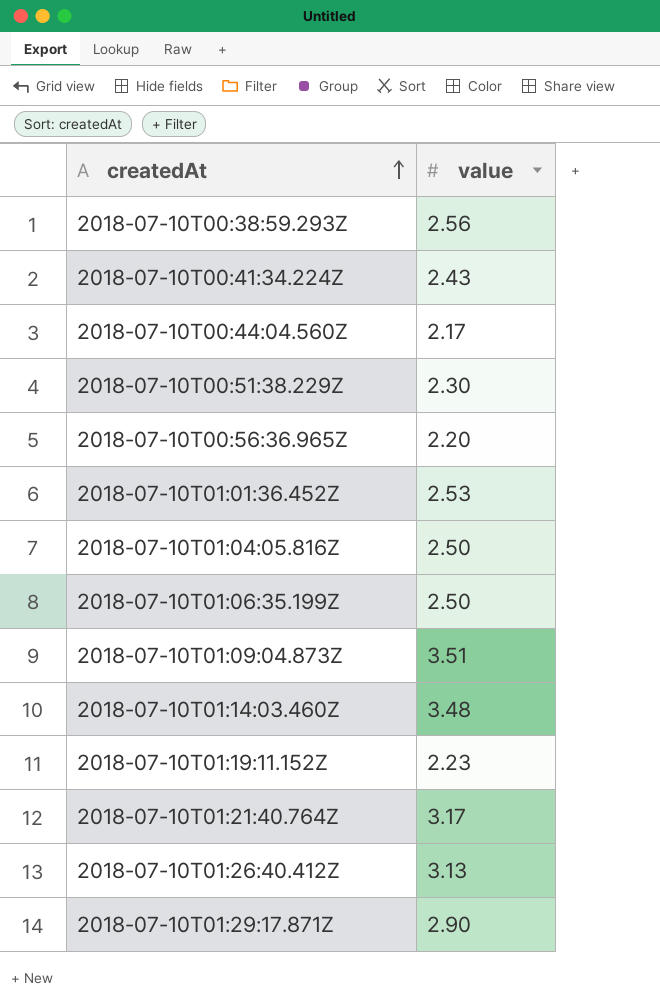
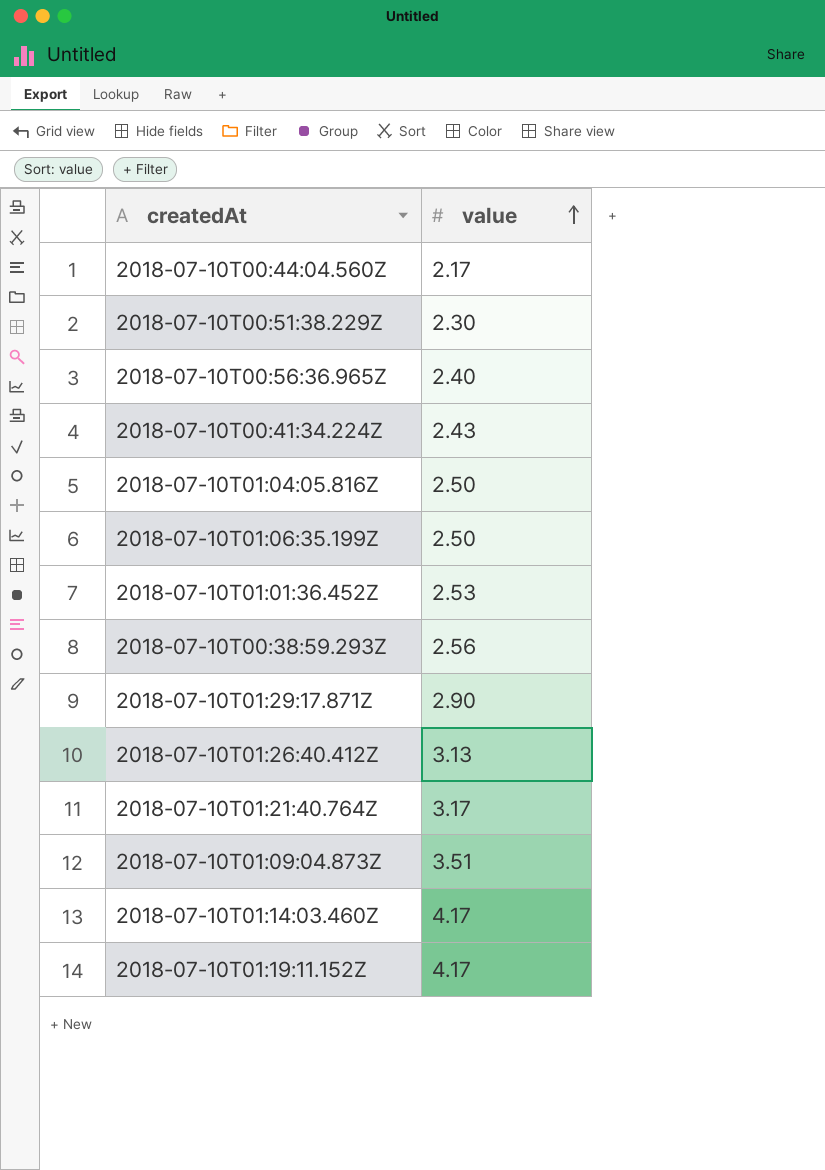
row order: createdAt ascending -> value ascending
2018-07-10T00:56:36.965Z | value: 2.20 -> 2.40
2018-07-10T01:14:03.460Z | value: 3.48 -> 4.17
2018-07-10T01:19:11.152Z | value: 2.23 -> 4.17

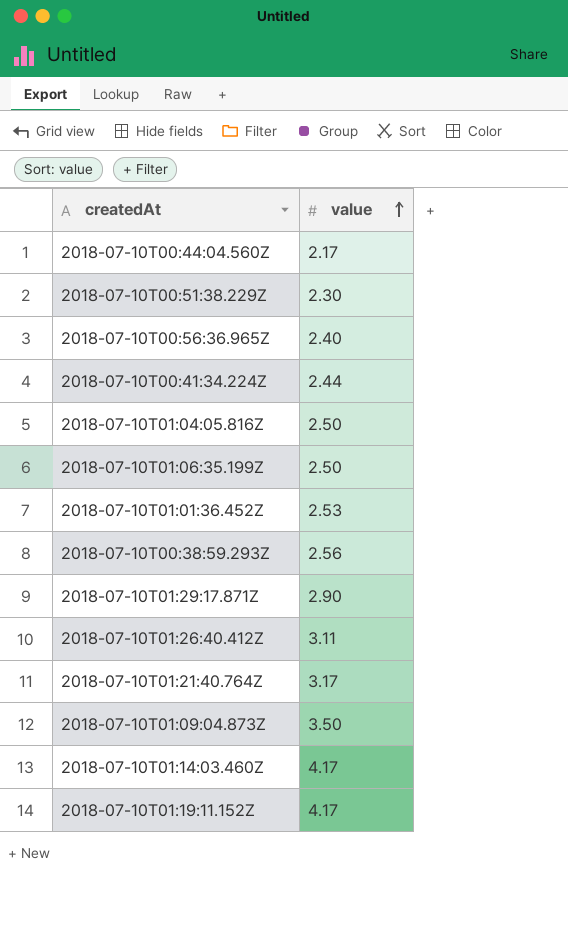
2018-07-10T00:41:34.224Z | value: 2.43 -> 2.44
2018-07-10T01:26:40.412Z | value: 3.13 -> 3.11
2018-07-10T01:09:04.873Z | value: 3.51 -> 3.50

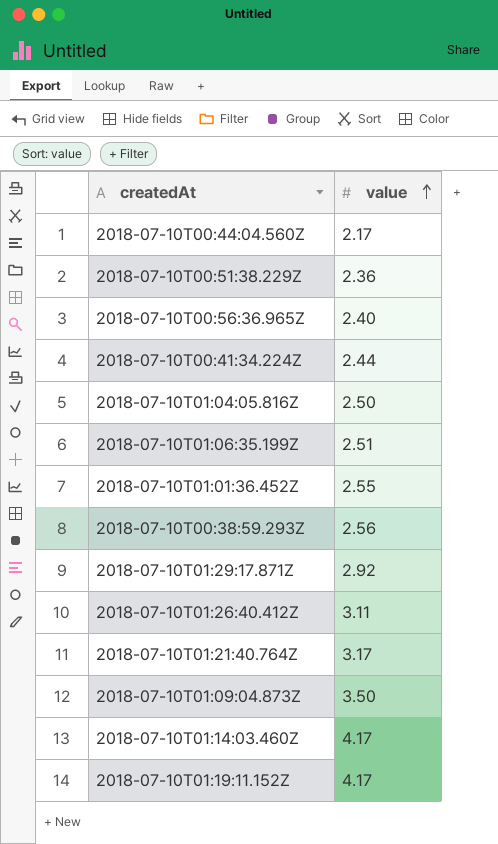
2018-07-10T00:51:38.229Z | value: 2.30 -> 2.36
2018-07-10T01:06:35.199Z | value: 2.50 -> 2.51
2018-07-10T01:01:36.452Z | value: 2.53 -> 2.55
2018-07-10T01:29:17.871Z | value: 2.90 -> 2.92

